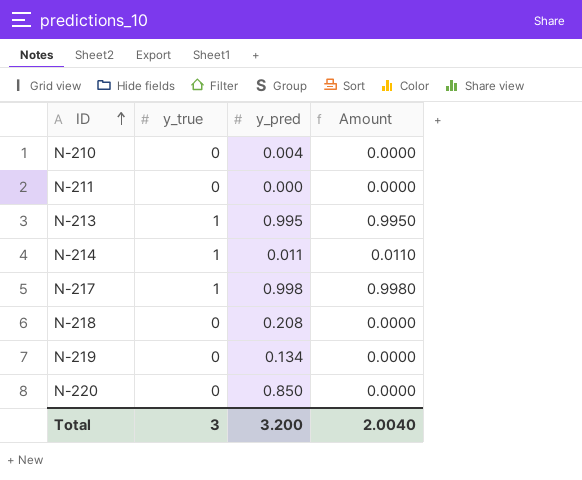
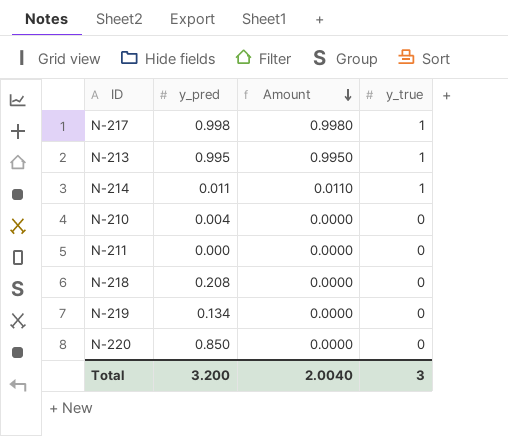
row order: ID ascending -> Amount descending
column y_true | position: 2 -> 4

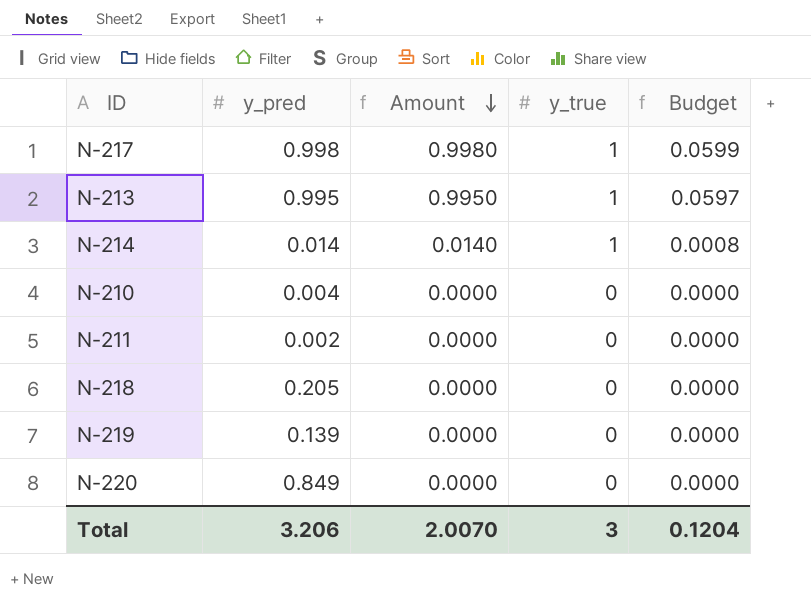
column Budget | formula: none -> [Amount] * 0.06
N-214 | y_pred: 0.011 -> 0.014
N-214 | Amount: 0.0110 -> 0.0140
N-211 | y_pred: 0.000 -> 0.002
N-218 | y_pred: 0.208 -> 0.205
N-219 | y_pred: 0.134 -> 0.139
N-220 | y_pred: 0.850 -> 0.849
Total | y_pred: 3.200 -> 3.206
Total | Amount: 2.0040 -> 2.0070

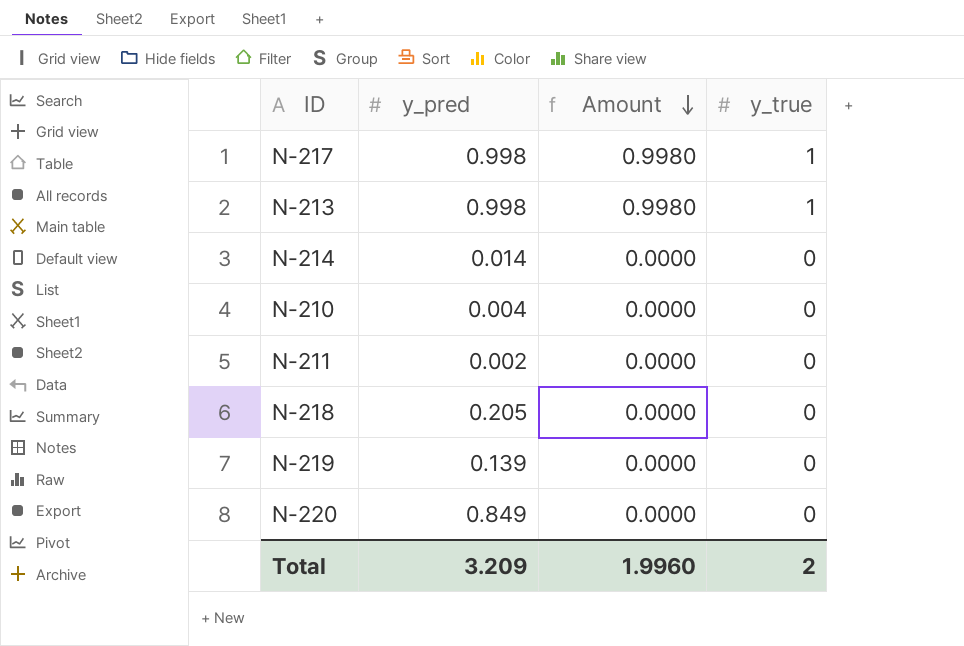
column Budget | formula: [Amount] * 0.06 -> none
N-213 | y_pred: 0.995 -> 0.998
N-213 | Amount: 0.9950 -> 0.9980
N-214 | Amount: 0.0140 -> 0.0000
N-214 | y_true: 1 -> 0
Total | y_pred: 3.206 -> 3.209
Total | Amount: 2.0070 -> 1.9960
Total | y_true: 3 -> 2

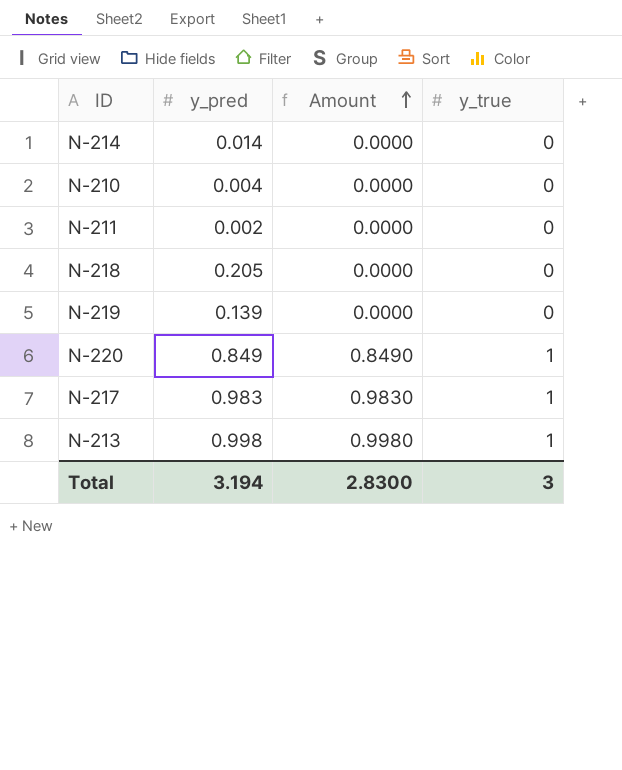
row order: Amount descending -> Amount ascending
N-220 | Amount: 0.0000 -> 0.8490
N-220 | y_true: 0 -> 1
N-217 | y_pred: 0.998 -> 0.983
N-217 | Amount: 0.9980 -> 0.9830
Total | y_pred: 3.209 -> 3.194
Total | Amount: 1.9960 -> 2.8300
Total | y_true: 2 -> 3

